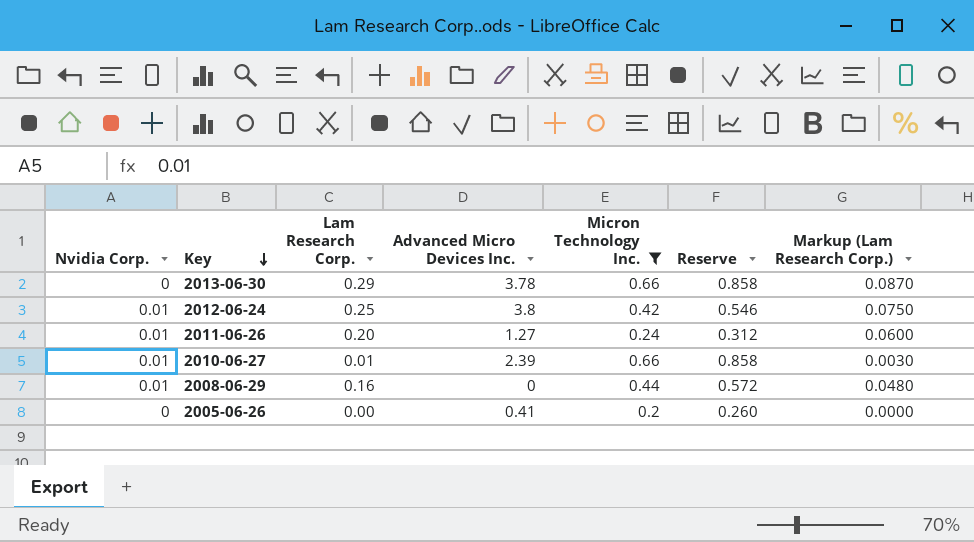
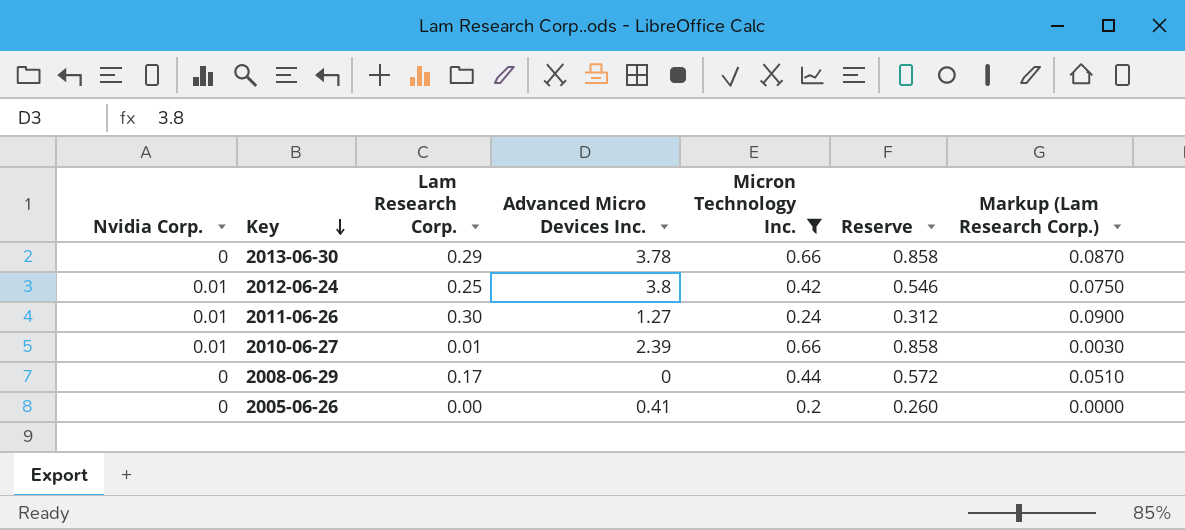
2011-06-26 | Lam Research Corp.: 0.20 -> 0.30
2011-06-26 | Markup (Lam Research Corp.): 0.0600 -> 0.0900
2008-06-29 | Nvidia Corp.: 0.01 -> 0
2008-06-29 | Lam Research Corp.: 0.16 -> 0.17
2008-06-29 | Markup (Lam Research Corp.): 0.0480 -> 0.0510

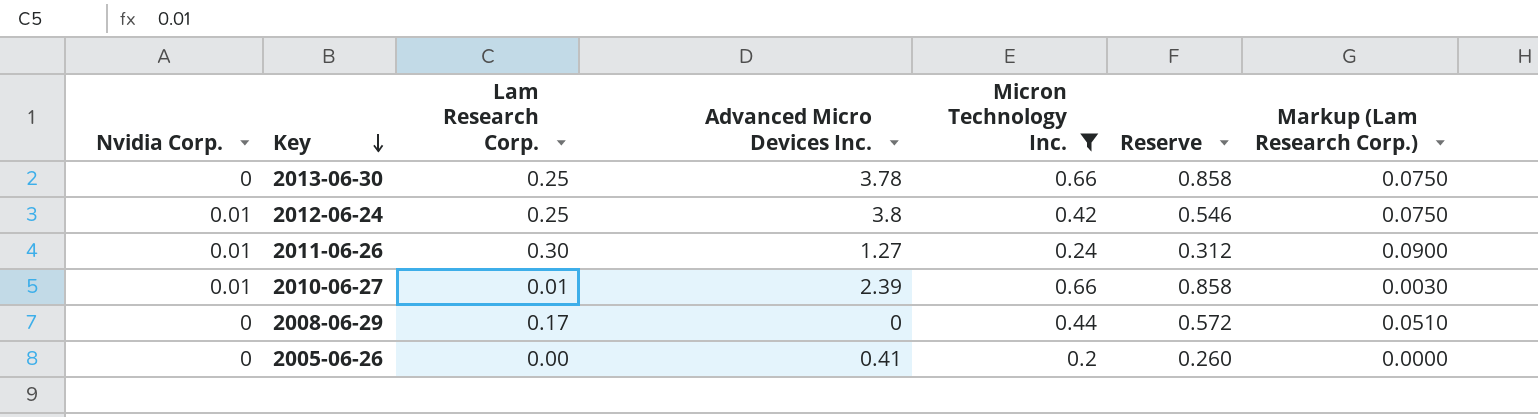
2013-06-30 | Lam Research Corp.: 0.29 -> 0.25
2013-06-30 | Markup (Lam Research Corp.): 0.0870 -> 0.0750

